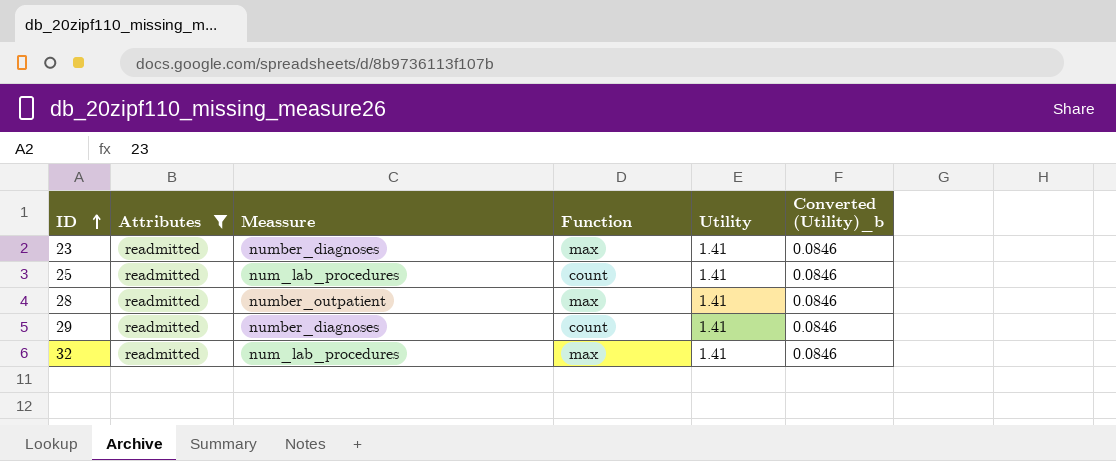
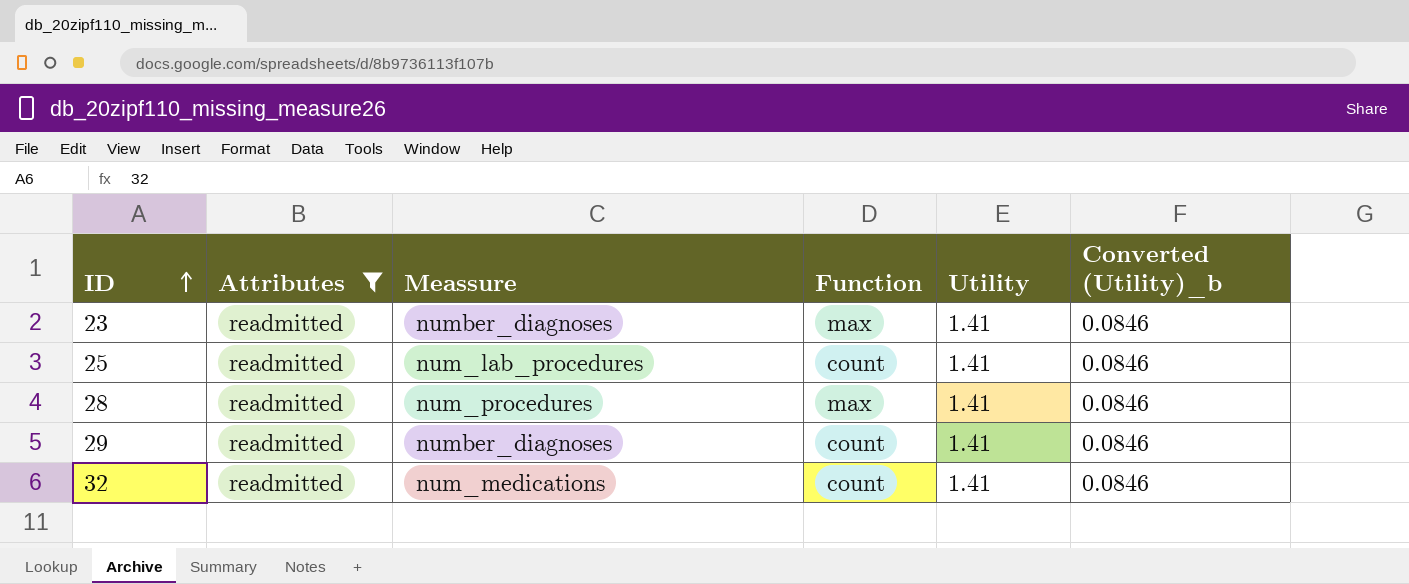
28 | Meassure: number_outpatient -> num_procedures
32 | Meassure: num_lab_procedures -> num_medications
32 | Function: max -> count

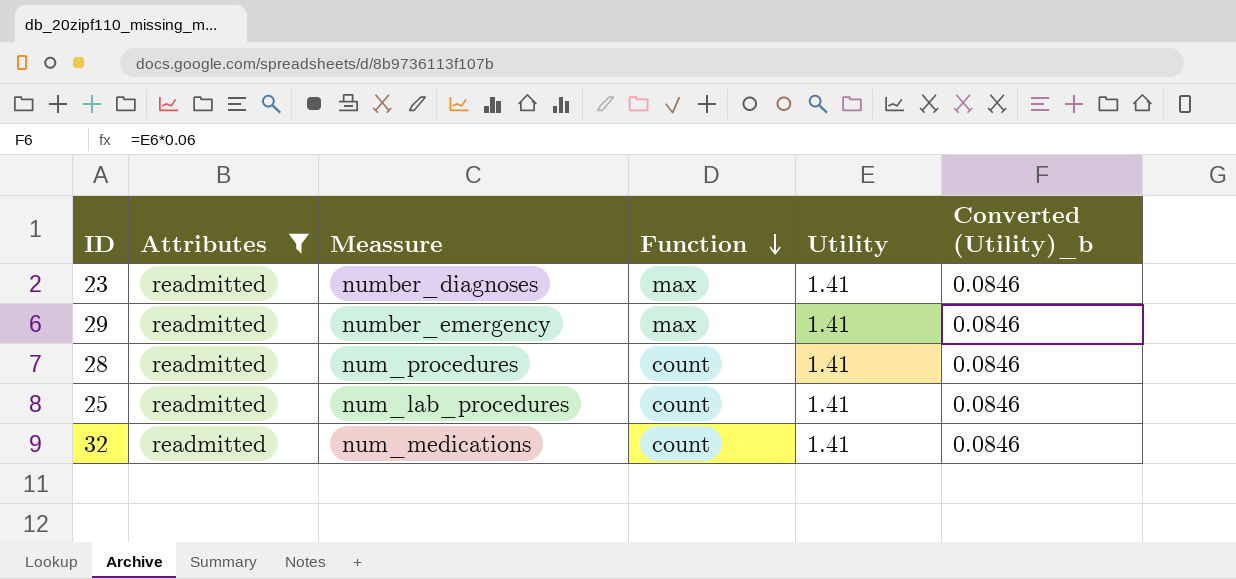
row order: ID ascending -> Function descending
29 | Meassure: number_diagnoses -> number_emergency
29 | Function: count -> max
28 | Function: max -> count

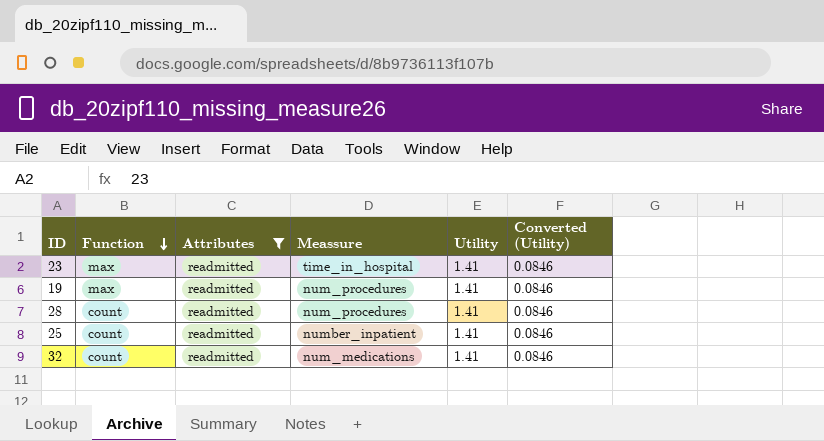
column Function | position: 4 -> 2
column name: Converted (Utility)_b -> Converted (Utility)
row 29: readmitted | number_emergency | max | 1.41 | 0.0846 -> none
23 | Meassure: number_diagnoses -> time_in_hospital
row 19: none -> max | readmitted | num_procedures | 1.41 | 0.0846
25 | Meassure: num_lab_procedures -> number_inpatient

